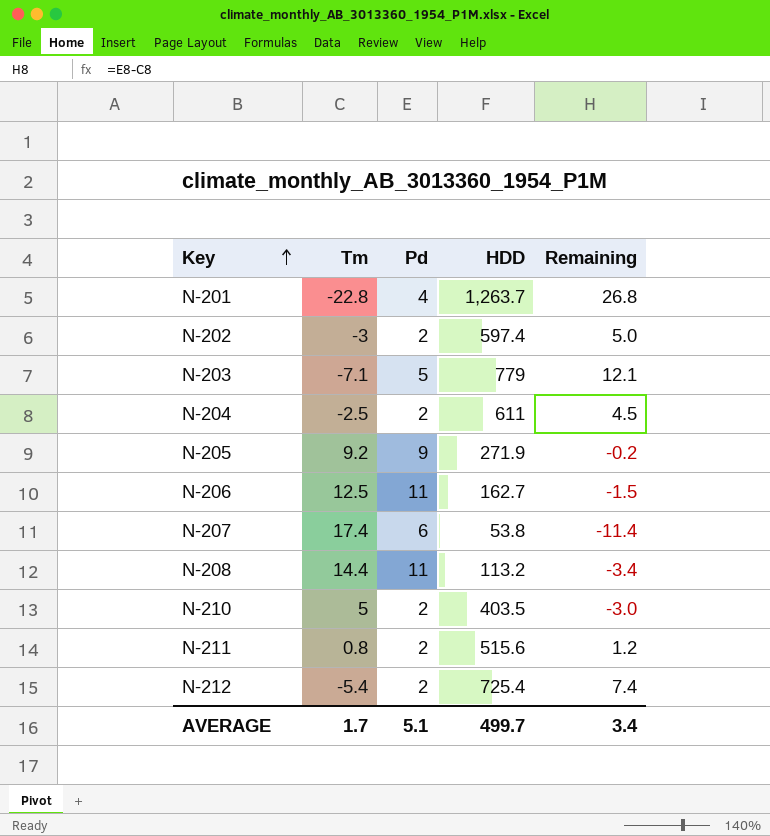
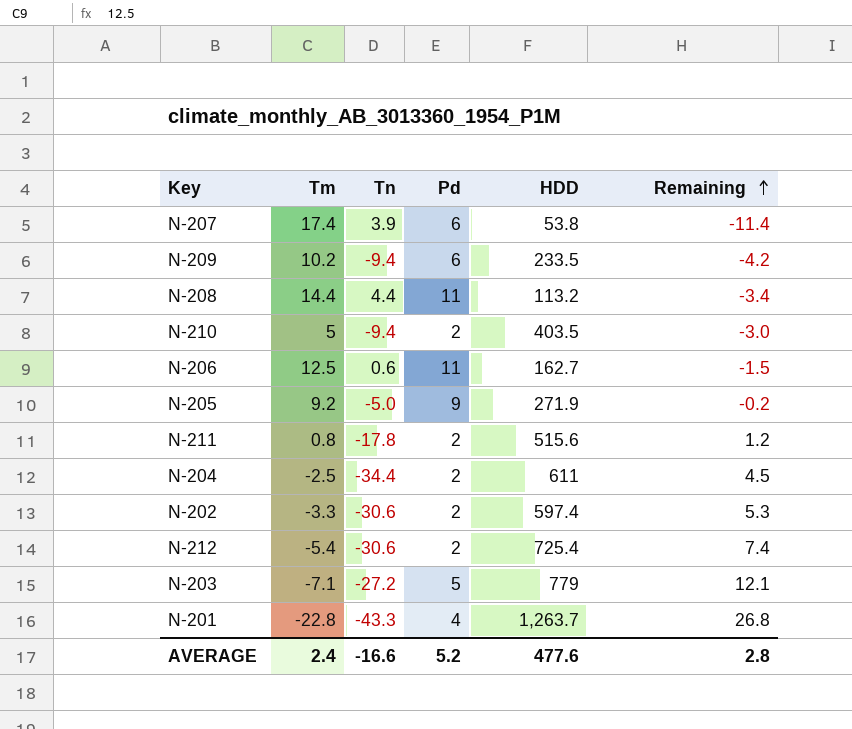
row order: Key ascending -> Remaining ascending
column Tn | position: none -> 3
row N-209: none -> 10.2 | -9.4 | 6 | 233.5 | -4.2
N-202 | Tm: -3 -> -3.3
N-202 | Remaining: 5.0 -> 5.3
AVERAGE | Tm: 1.7 -> 2.4
AVERAGE | Pd: 5.1 -> 5.2
AVERAGE | HDD: 499.7 -> 477.6
AVERAGE | Remaining: 3.4 -> 2.8

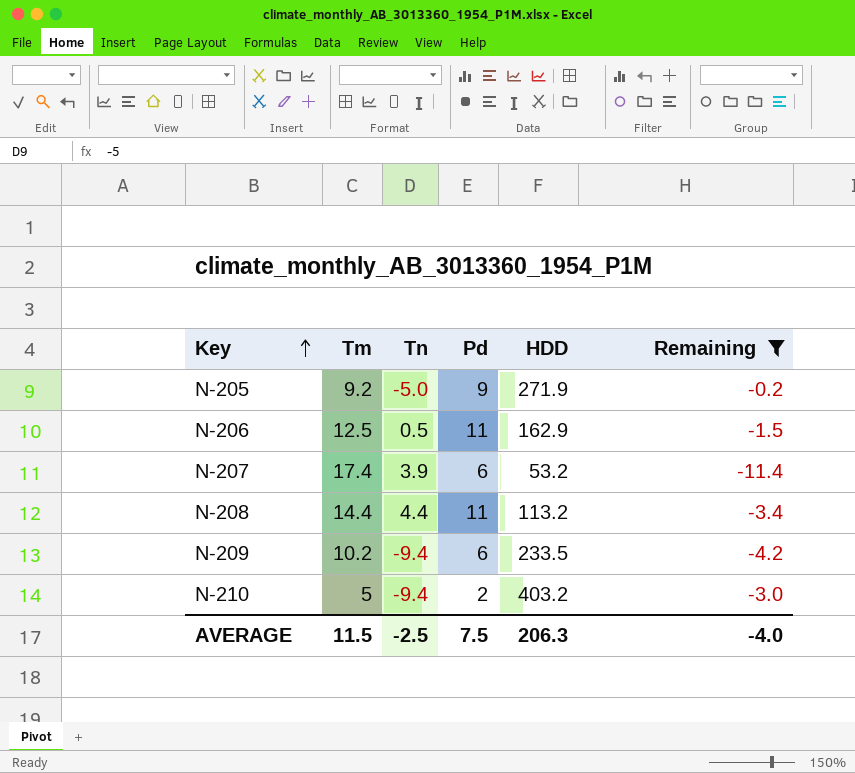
filter: none -> Remaining <= -0.2
row order: Remaining ascending -> Key ascending
N-206 | Tn: 0.6 -> 0.5
N-206 | HDD: 162.7 -> 162.9
N-207 | HDD: 53.8 -> 53.2
N-210 | HDD: 403.5 -> 403.2
AVERAGE | Tm: 2.4 -> 11.5
AVERAGE | Tn: -16.6 -> -2.5
AVERAGE | Pd: 5.2 -> 7.5
AVERAGE | HDD: 477.6 -> 206.3
AVERAGE | Remaining: 2.8 -> -4.0

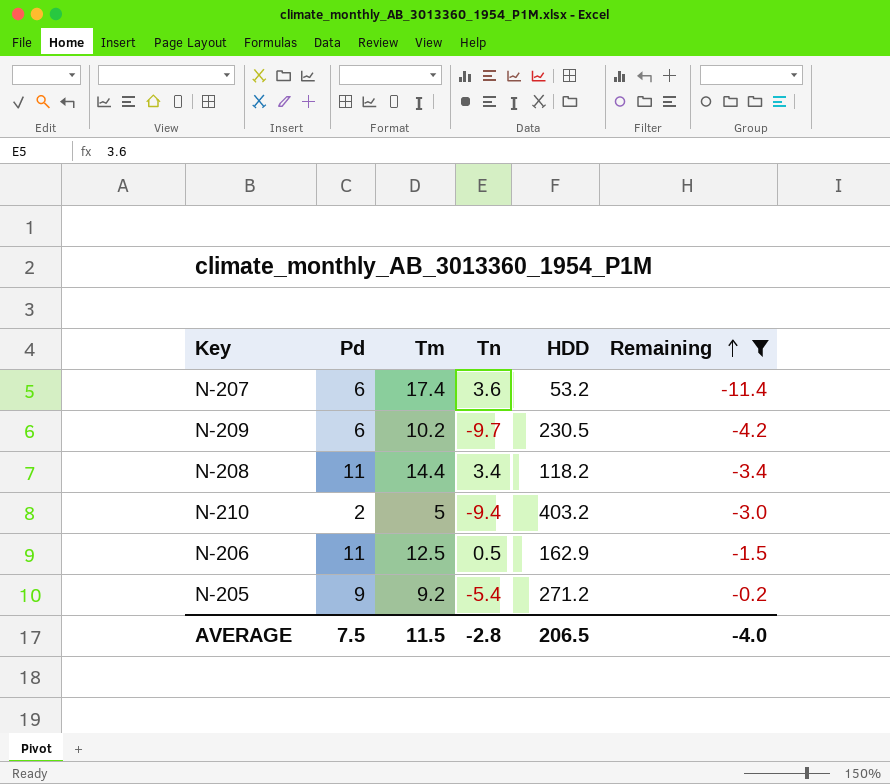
row order: Key ascending -> Remaining ascending
column Pd | position: 4 -> 2
N-207 | Tn: 3.9 -> 3.6
N-209 | Tn: -9.4 -> -9.7
N-209 | HDD: 233.5 -> 230.5
N-208 | Tn: 4.4 -> 3.4
N-208 | HDD: 113.2 -> 118.2
N-205 | Tn: -5.0 -> -5.4
N-205 | HDD: 271.9 -> 271.2
AVERAGE | Tn: -2.5 -> -2.8
AVERAGE | HDD: 206.3 -> 206.5

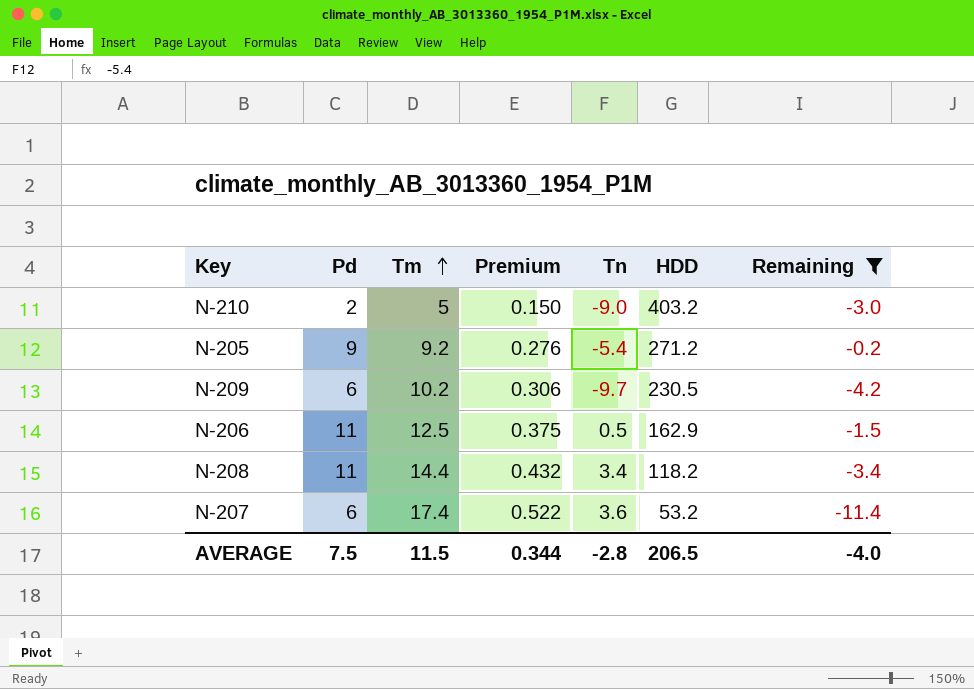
row order: Remaining ascending -> Tm ascending
column Premium | formula: none -> [Tm] * 0.03
N-210 | Tn: -9.4 -> -9.0

